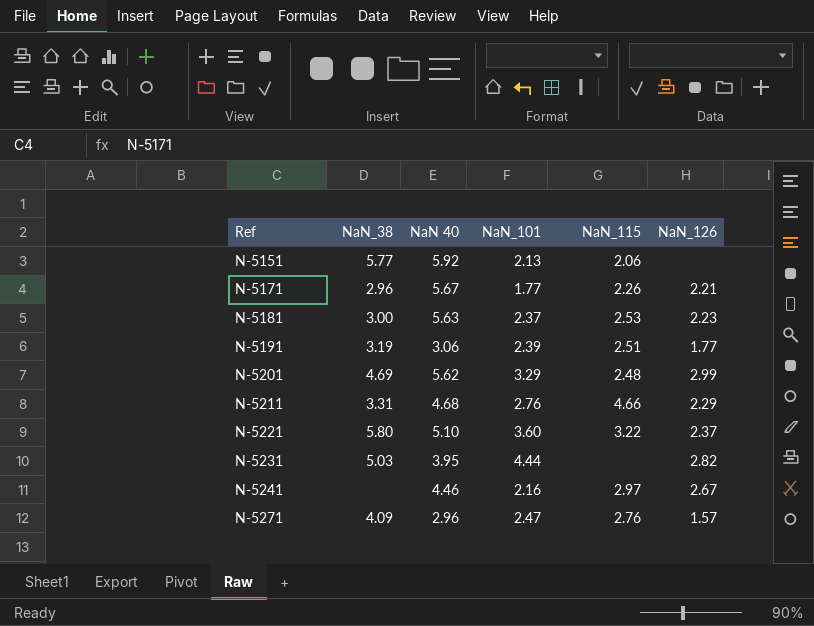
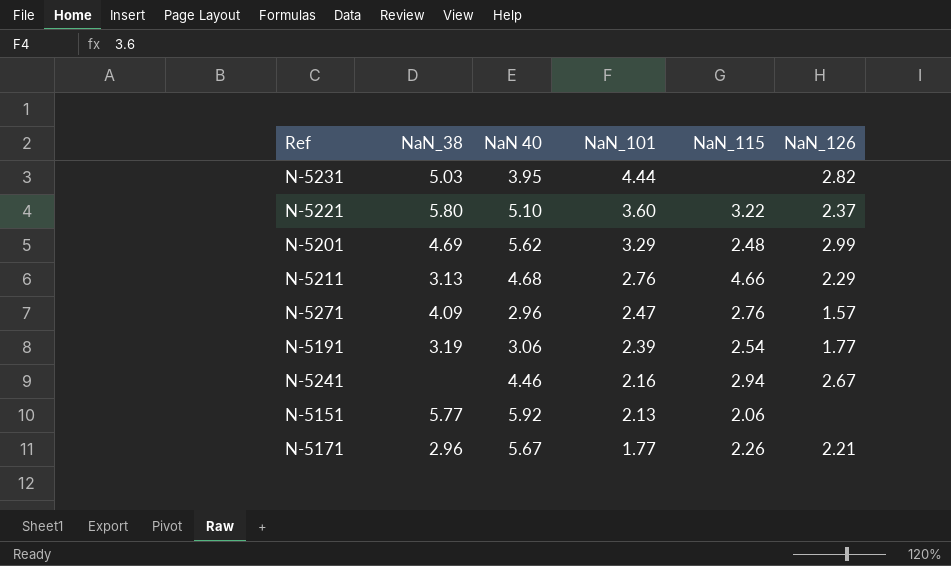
row order: Ref ascending -> NaN_101 descending
row N-5181: 3.00 | 5.63 | 2.37 | 2.53 | 2.23 -> none
N-5211 | NaN_38: 3.31 -> 3.13
N-5191 | NaN_115: 2.51 -> 2.54
N-5241 | NaN_115: 2.97 -> 2.94

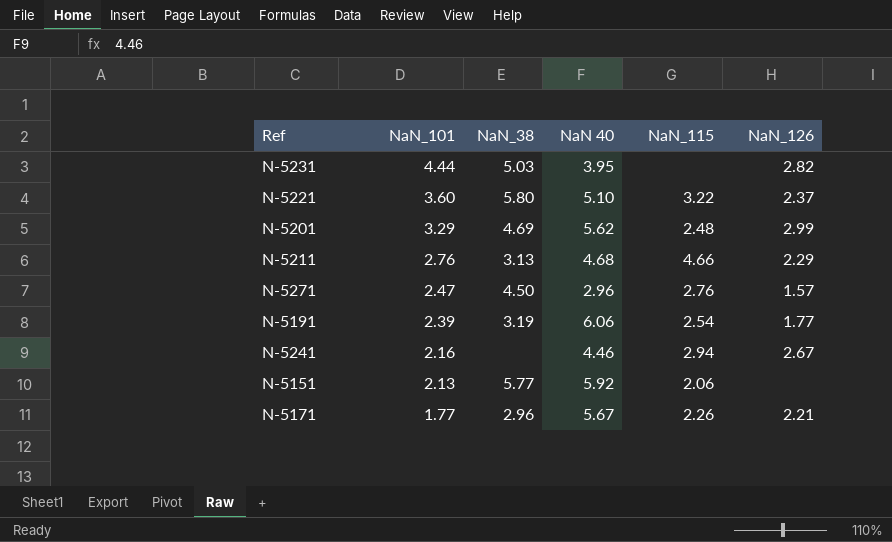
column NaN_101 | position: 4 -> 2
N-5271 | NaN_38: 4.09 -> 4.50
N-5191 | NaN 40: 3.06 -> 6.06

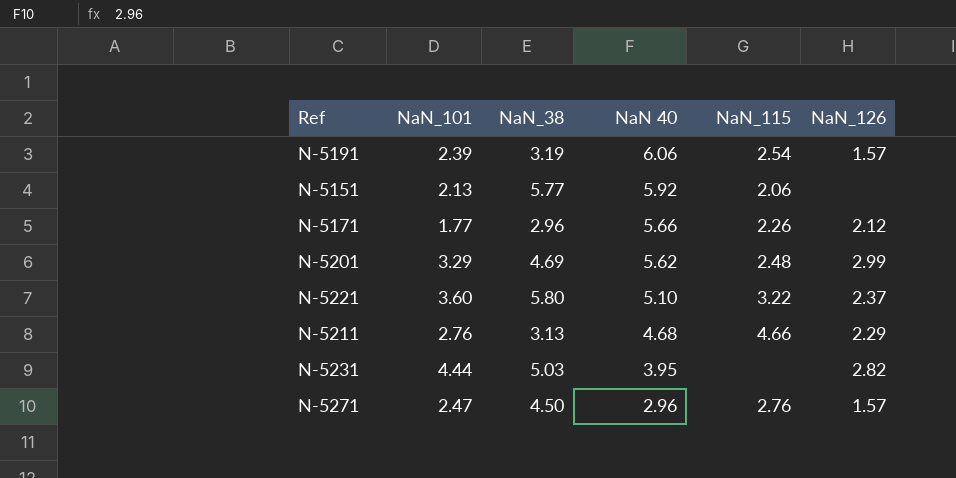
row order: NaN_101 descending -> NaN 40 descending
row N-5241: 2.16 | none | 4.46 | 2.94 | 2.67 -> none
N-5191 | NaN_126: 1.77 -> 1.57
N-5171 | NaN 40: 5.67 -> 5.66
N-5171 | NaN_126: 2.21 -> 2.12

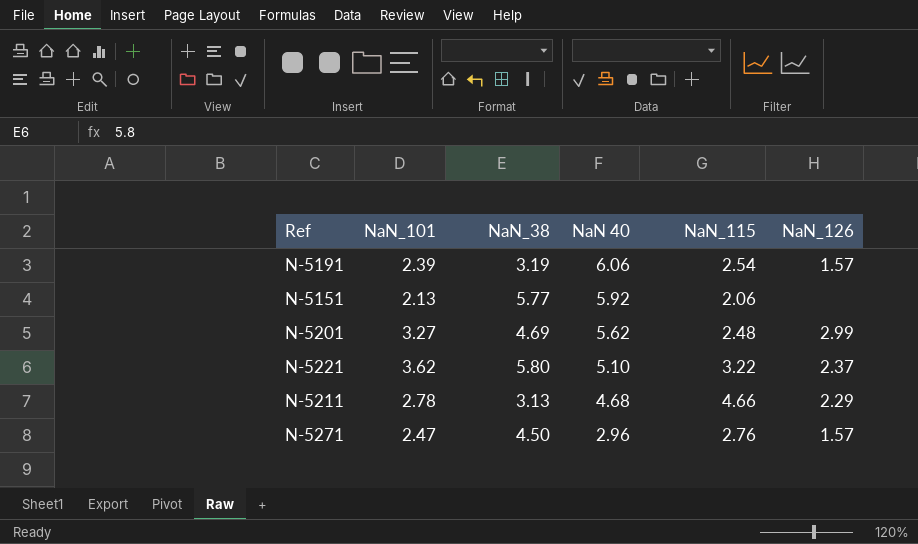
row N-5171: 1.77 | 2.96 | 5.66 | 2.26 | 2.12 -> none
row N-5231: 4.44 | 5.03 | 3.95 | none | 2.82 -> none
N-5201 | NaN_101: 3.29 -> 3.27
N-5221 | NaN_101: 3.60 -> 3.62
N-5211 | NaN_101: 2.76 -> 2.78

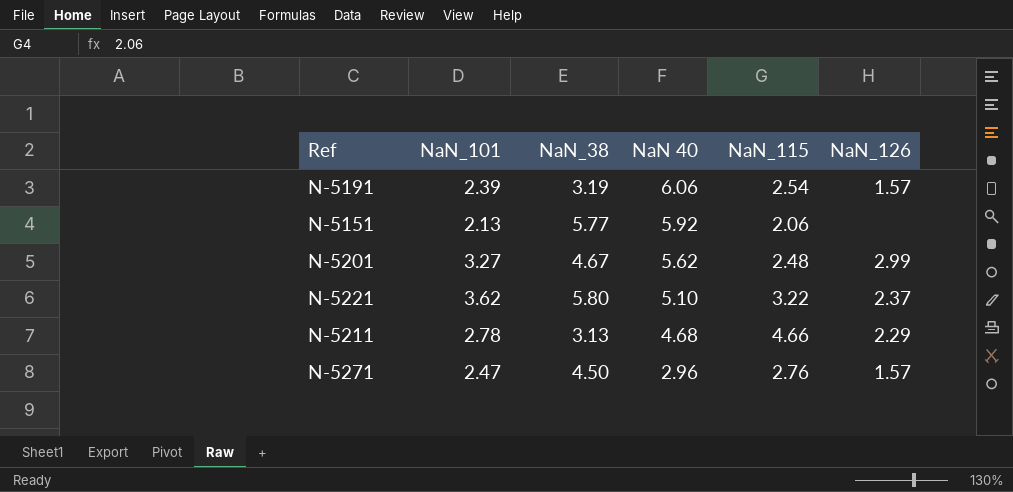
N-5201 | NaN_38: 4.69 -> 4.67

